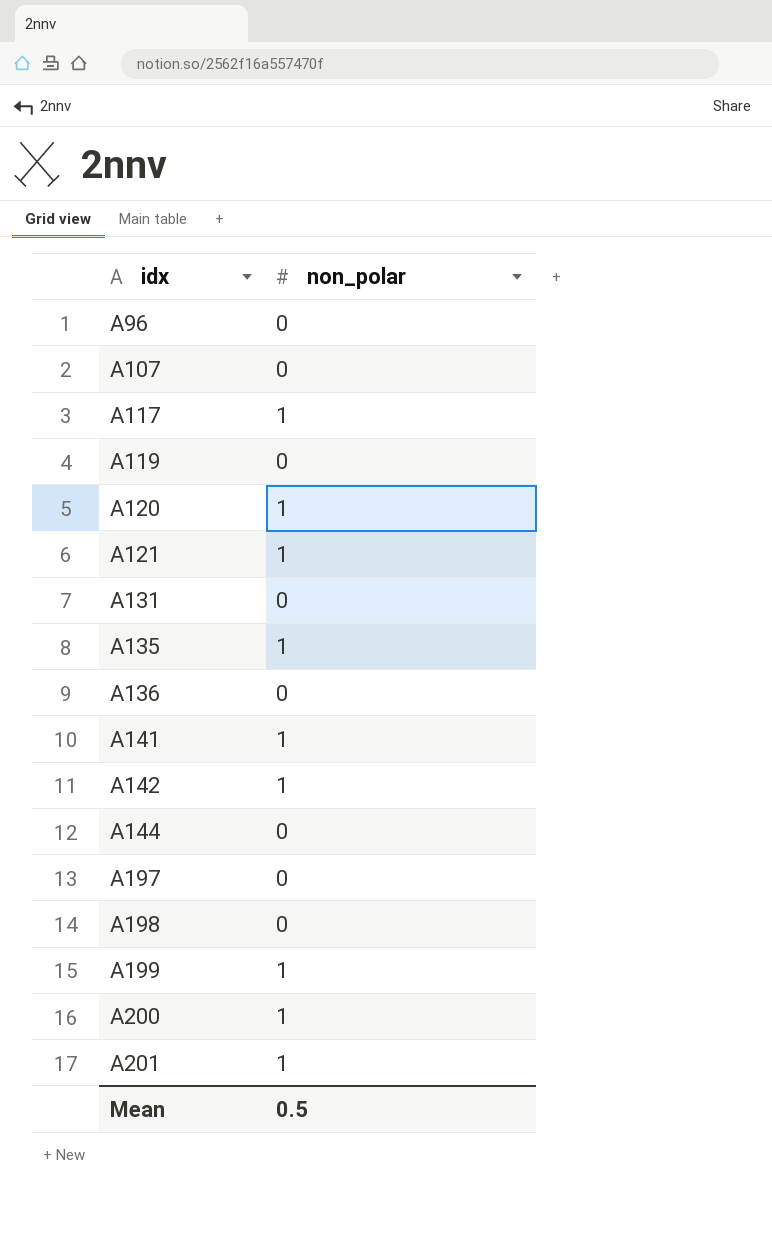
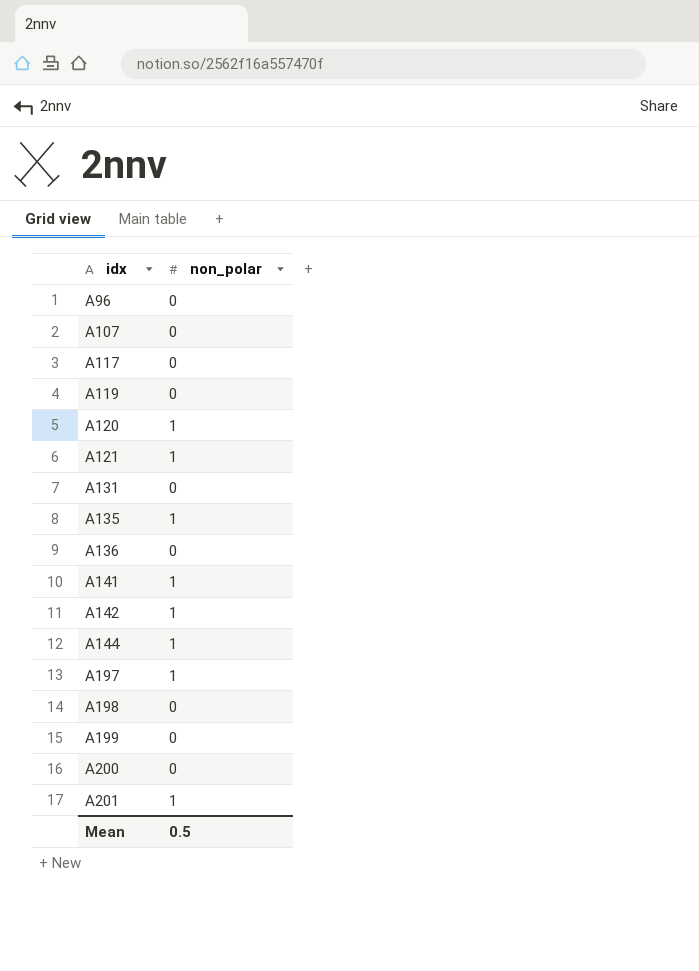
A117 | non_polar: 1 -> 0
A144 | non_polar: 0 -> 1
A197 | non_polar: 0 -> 1
A199 | non_polar: 1 -> 0
A200 | non_polar: 1 -> 0

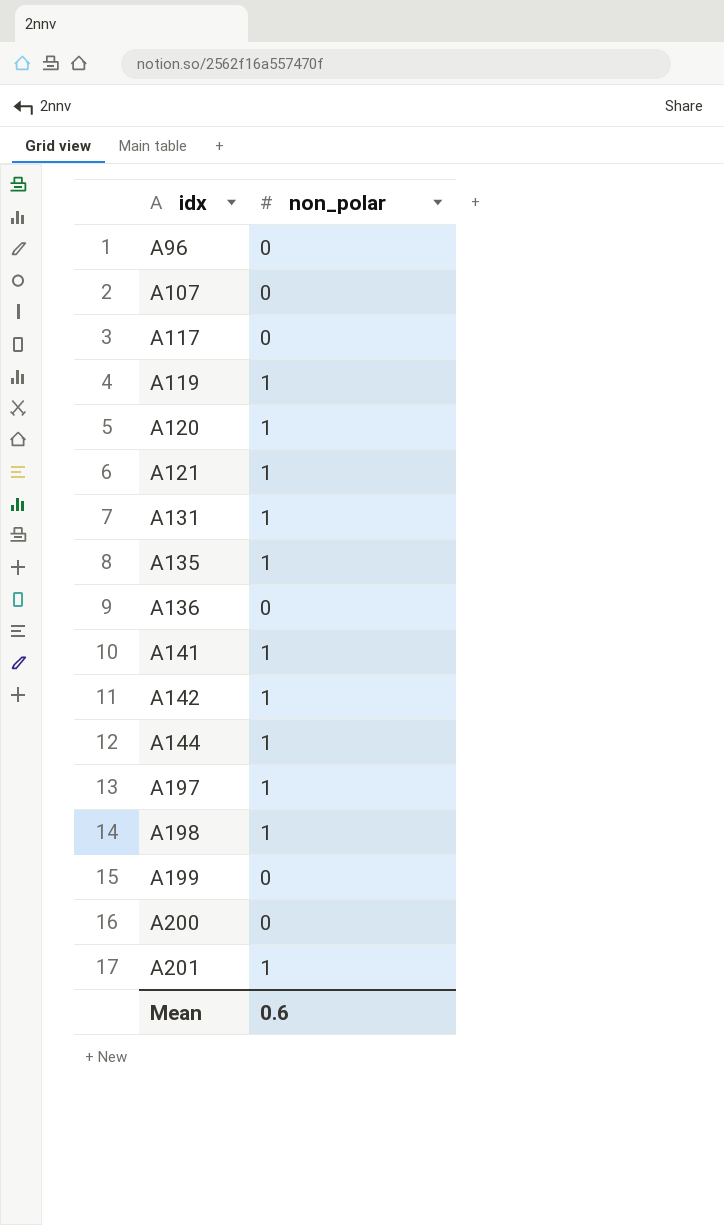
A119 | non_polar: 0 -> 1
A131 | non_polar: 0 -> 1
A198 | non_polar: 0 -> 1
Mean | non_polar: 0.5 -> 0.6

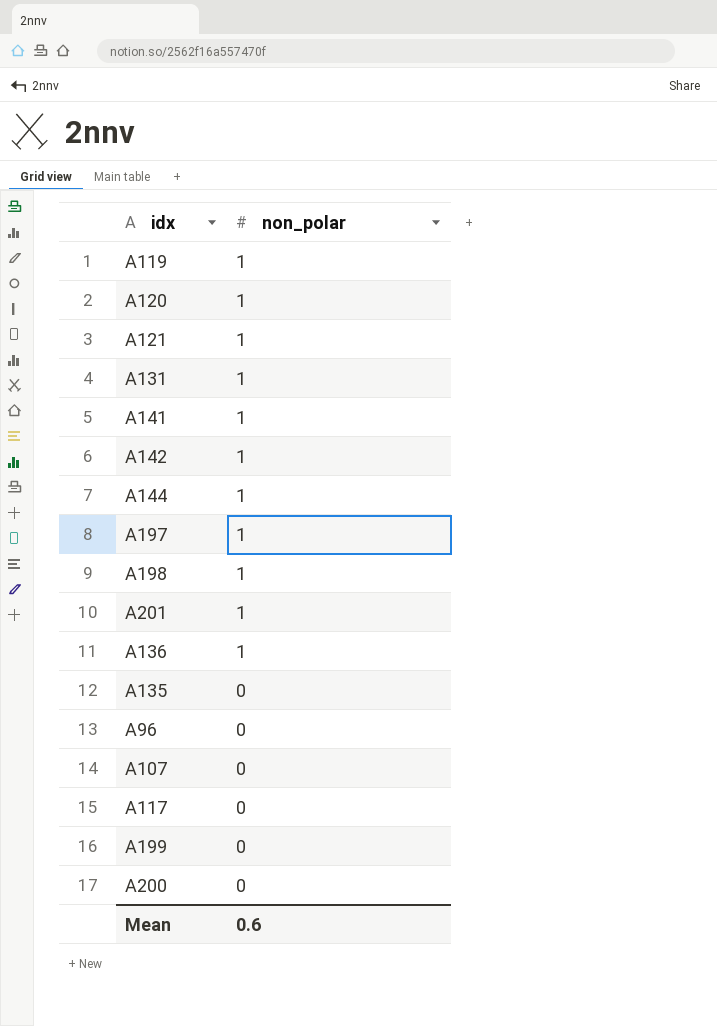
row order: idx ascending -> non_polar descending
A136 | non_polar: 0 -> 1
A135 | non_polar: 1 -> 0

